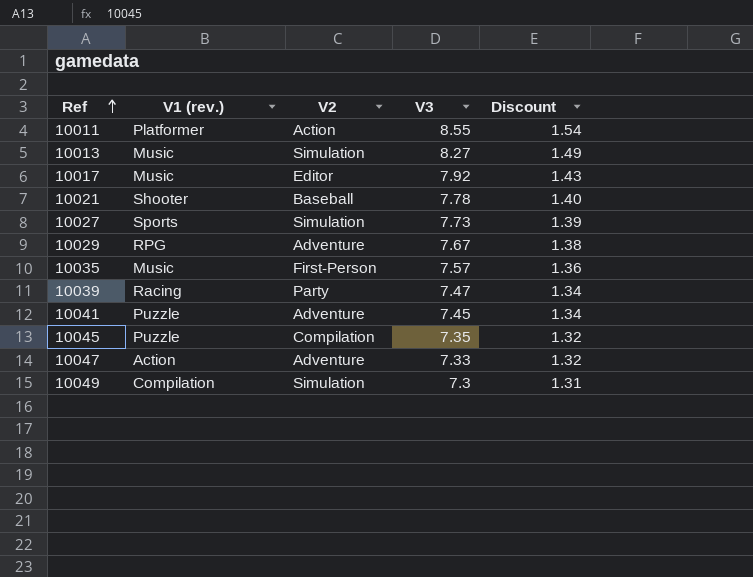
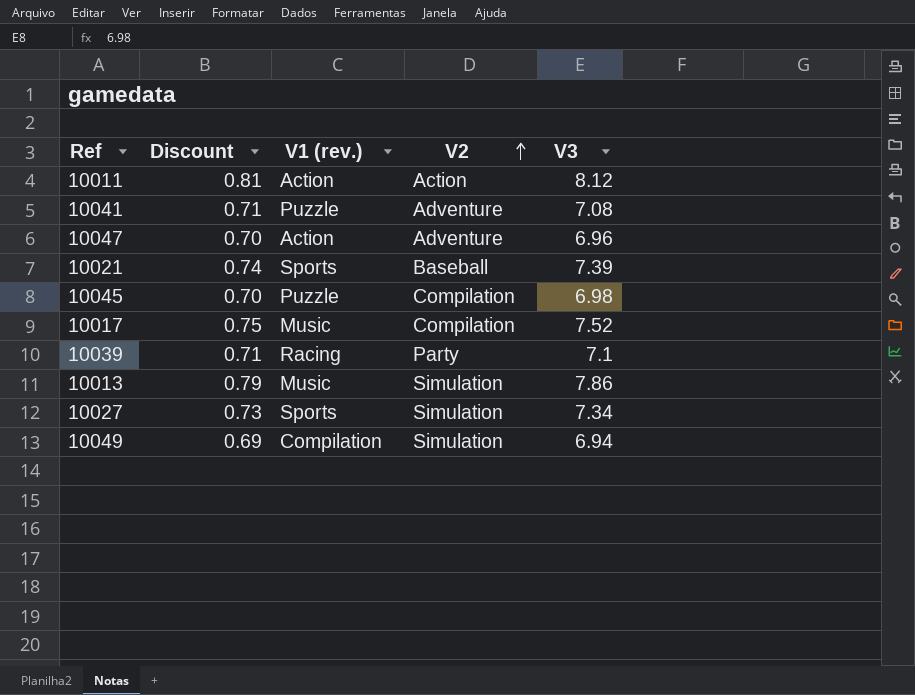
row order: Ref ascending -> V2 ascending
column Discount | formula: [V3] * 0.18 -> [V3] * 0.1
column Discount | position: 5 -> 2
row 10029: RPG | Adventure | 7.67 | 1.38 -> none
row 10035: Music | First-Person | 7.57 | 1.36 -> none
10011 | V1 (rev.): Platformer -> Action
10011 | V3: 8.55 -> 8.12
10041 | V3: 7.45 -> 7.08
10047 | V3: 7.33 -> 6.96
10021 | V1 (rev.): Shooter -> Sports
10021 | V3: 7.78 -> 7.39
10045 | V3: 7.35 -> 6.98
10017 | V2: Editor -> Compilation
10017 | V3: 7.92 -> 7.52
10039 | V3: 7.47 -> 7.1
10013 | V3: 8.27 -> 7.86
10027 | V3: 7.73 -> 7.34
10049 | V3: 7.3 -> 6.94

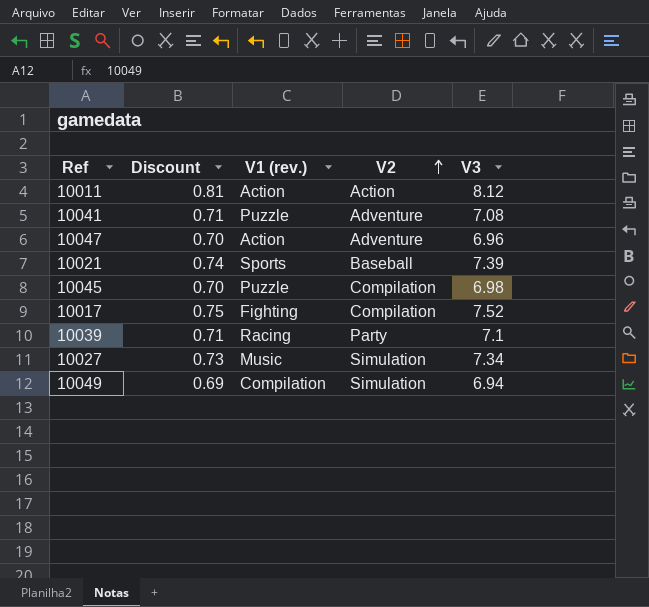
row 10013: 0.79 | Music | Simulation | 7.86 -> none
10017 | V1 (rev.): Music -> Fighting
10027 | V1 (rev.): Sports -> Music

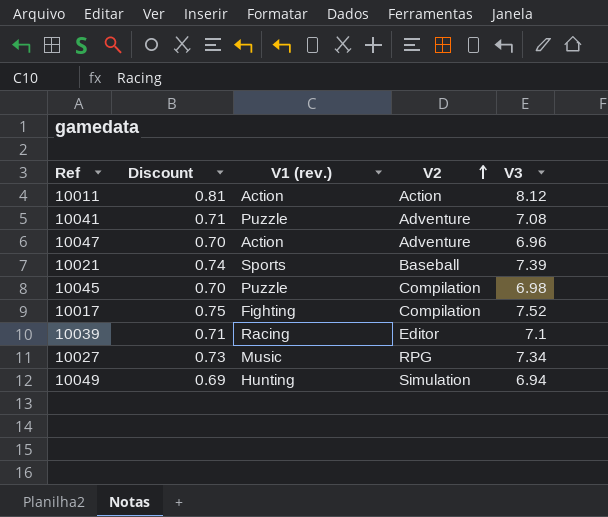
10039 | V2: Party -> Editor
10027 | V2: Simulation -> RPG
10049 | V1 (rev.): Compilation -> Hunting

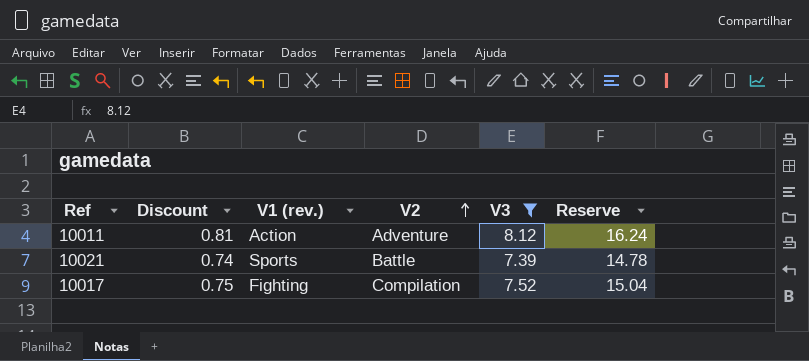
filter: none -> V3 >= 7.39
column Reserve | formula: none -> [V3] * 2
10011 | V2: Action -> Adventure
10021 | V2: Baseball -> Battle

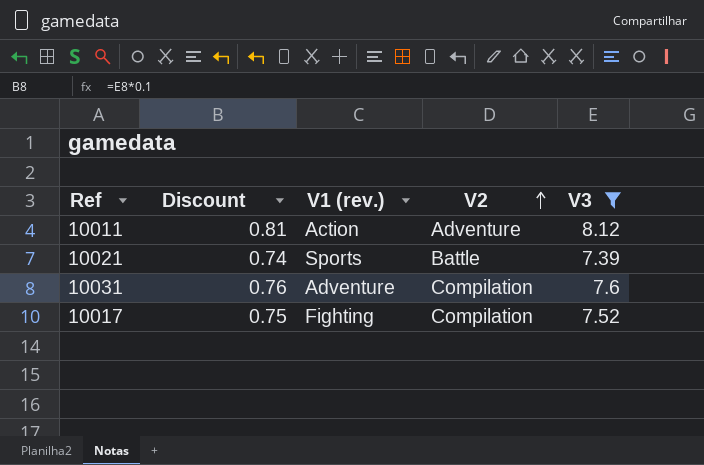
column Reserve | formula: [V3] * 2 -> none
row 10031: none -> 0.76 | Adventure | Compilation | 7.6

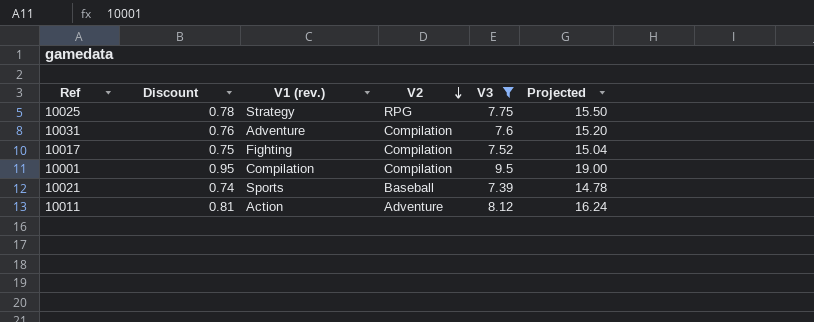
row order: V2 ascending -> V2 descending
column Projected | formula: none -> [V3] * 2
row 10025: none -> 0.78 | Strategy | RPG | 7.75 | 15.50
row 10001: none -> 0.95 | Compilation | Compilation | 9.5 | 19.00
10021 | V2: Battle -> Baseball

